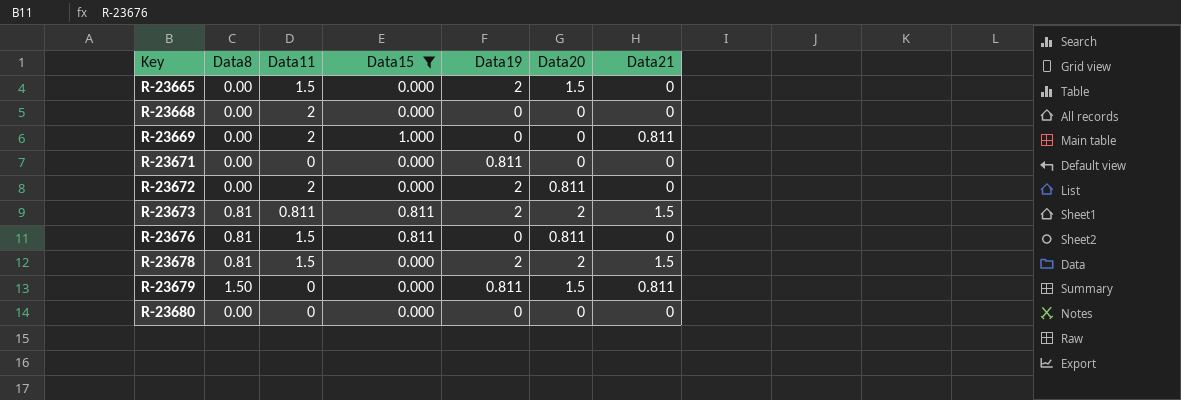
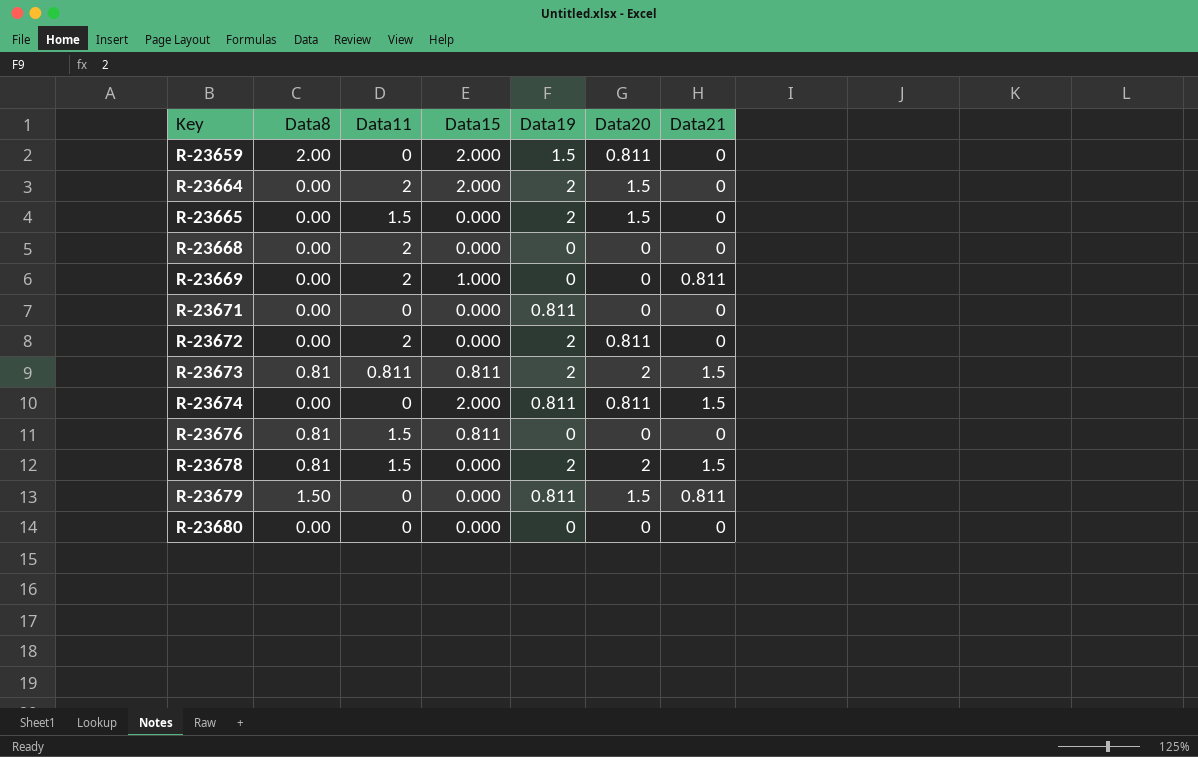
filter: Data15 != 2.000 -> none
R-23676 | Data20: 0.811 -> 0

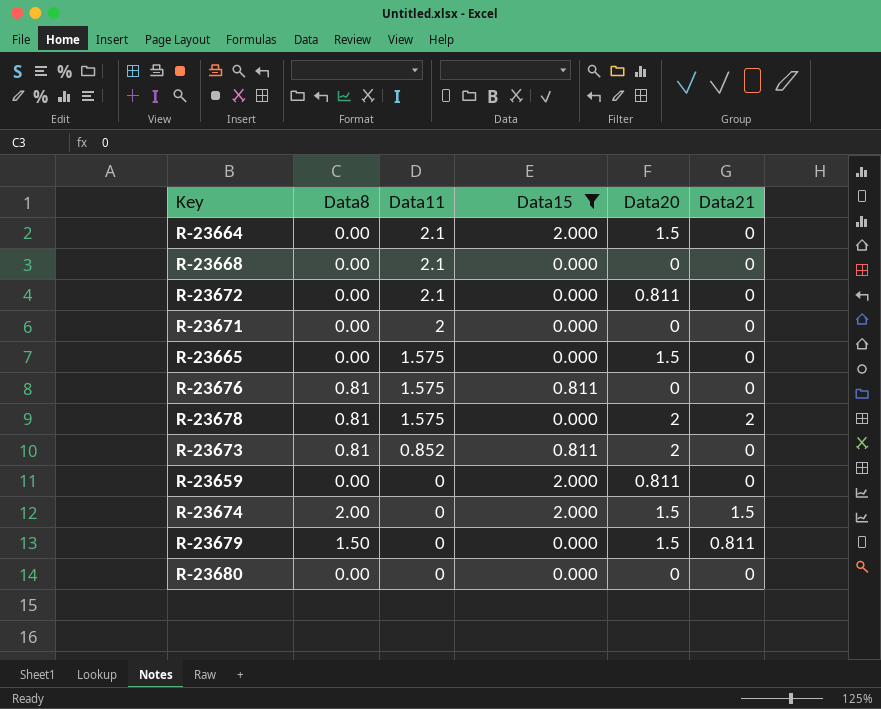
filter: none -> Data15 != 1.000
row order: Key ascending -> Data11 descending
column Data19 | position: 5 -> none
R-23664 | Data11: 2 -> 2.1
R-23668 | Data11: 2 -> 2.1
R-23672 | Data11: 2 -> 2.1
R-23671 | Data11: 0 -> 2
R-23665 | Data11: 1.5 -> 1.575
R-23676 | Data11: 1.5 -> 1.575
R-23678 | Data11: 1.5 -> 1.575
R-23678 | Data21: 1.5 -> 2
R-23673 | Data11: 0.811 -> 0.852
R-23673 | Data21: 1.5 -> 0
R-23659 | Data8: 2.00 -> 0.00
R-23674 | Data8: 0.00 -> 2.00
R-23674 | Data20: 0.811 -> 1.5

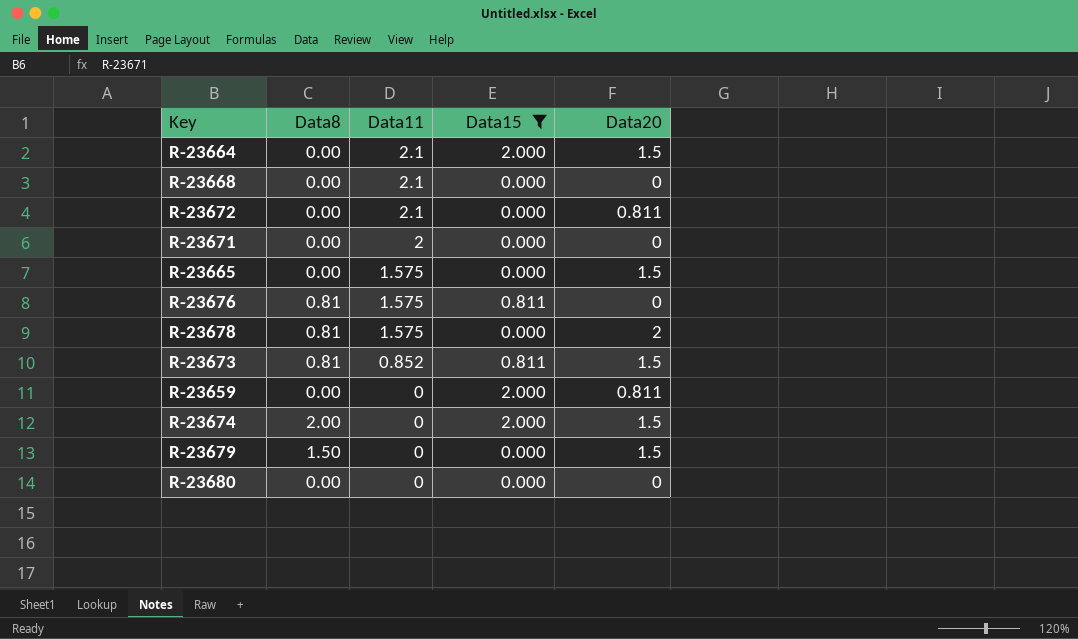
column Data21 | position: 6 -> none
R-23673 | Data20: 2 -> 1.5

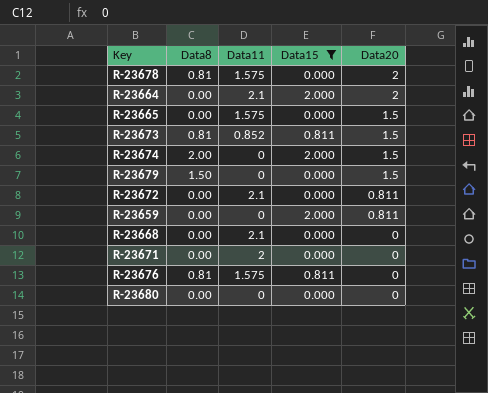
row order: Data11 descending -> Data20 descending
R-23664 | Data20: 1.5 -> 2

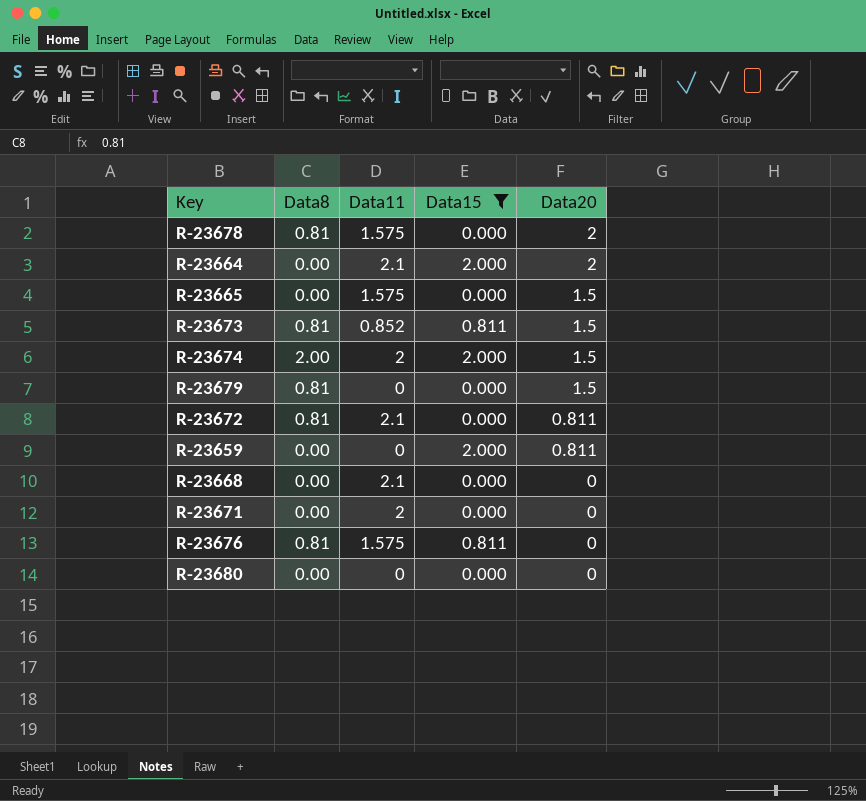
R-23674 | Data11: 0 -> 2
R-23679 | Data8: 1.50 -> 0.81
R-23672 | Data8: 0.00 -> 0.81

